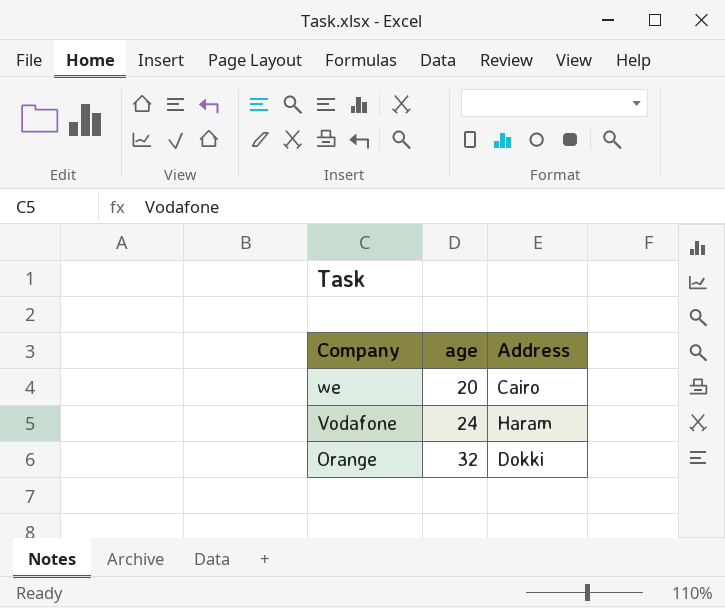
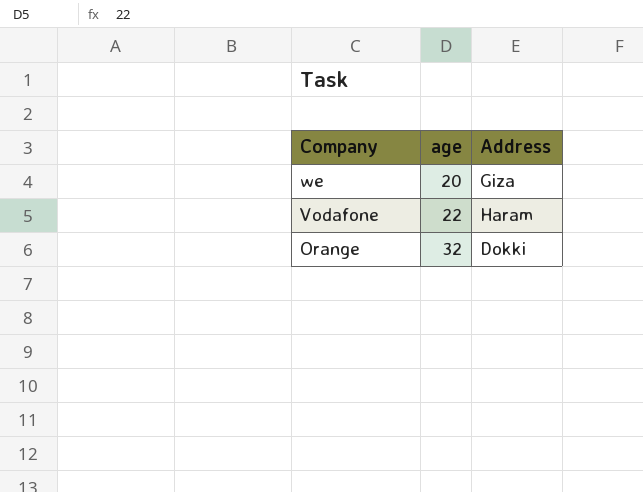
we | Address: Cairo -> Giza
Vodafone | age: 24 -> 22

